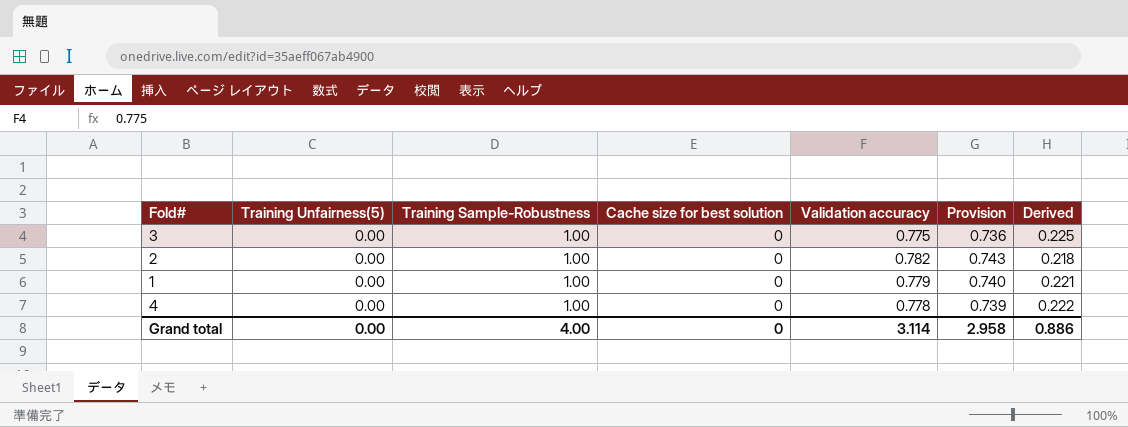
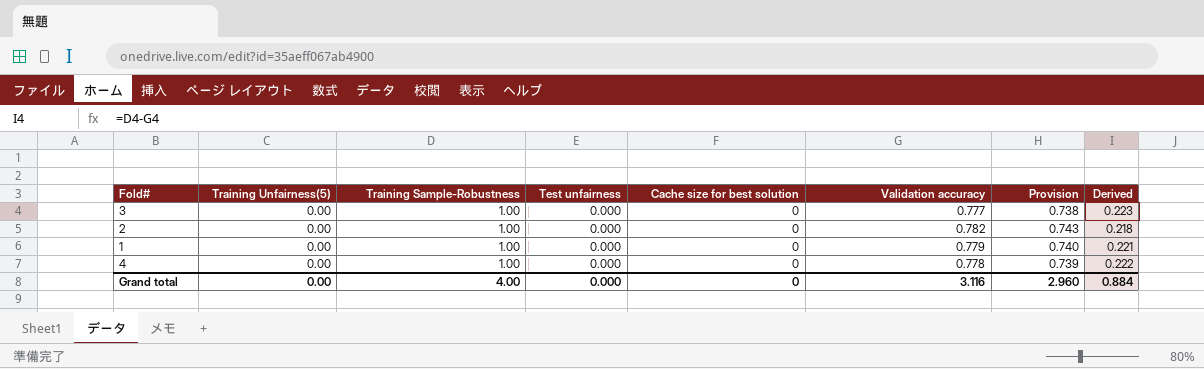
column Test unfairness | position: none -> 4
3 | Validation accuracy: 0.775 -> 0.777
3 | Provision: 0.736 -> 0.738
3 | Derived: 0.225 -> 0.223
Grand total | Validation accuracy: 3.114 -> 3.116
Grand total | Provision: 2.958 -> 2.960
Grand total | Derived: 0.886 -> 0.884

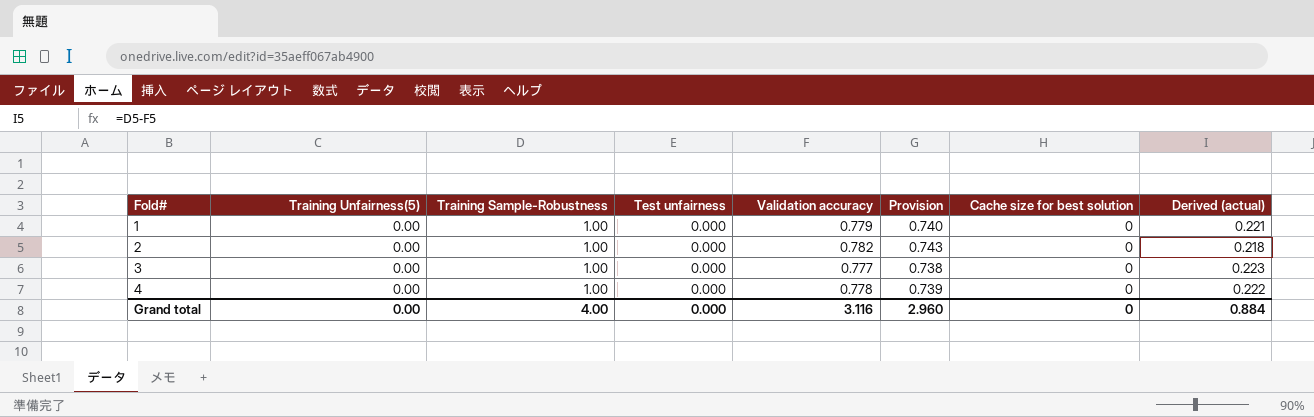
row order: none -> Fold# ascending
column Cache size for best solution | position: 5 -> 7
column name: Derived -> Derived (actual)

